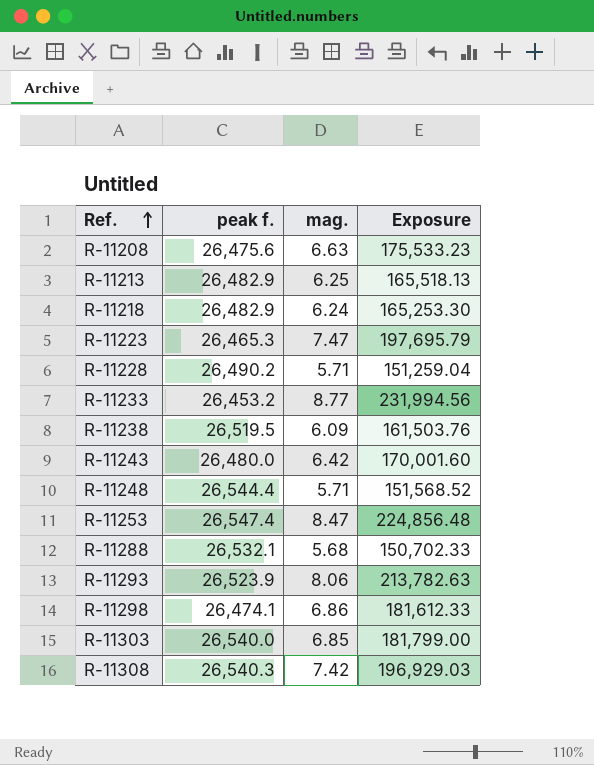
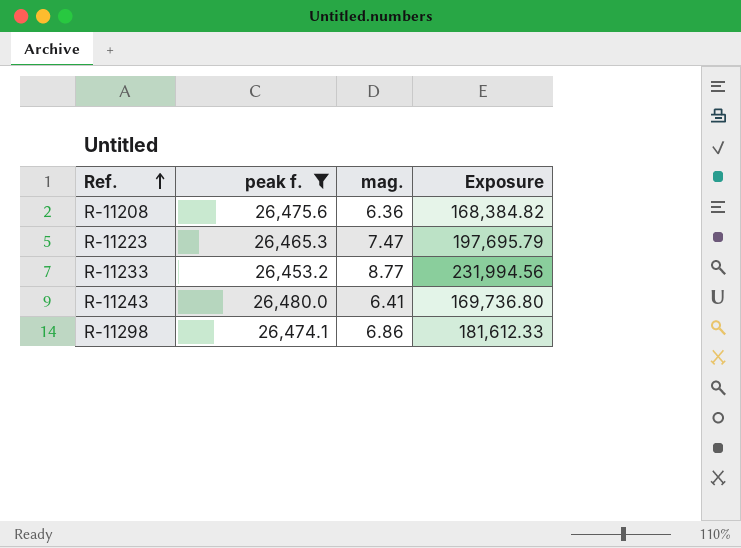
filter: none -> peak f. <= 26,480.0
R-11208 | mag.: 6.63 -> 6.36
R-11208 | Exposure: 175,533.23 -> 168,384.82
R-11243 | mag.: 6.42 -> 6.41
R-11243 | Exposure: 170,001.60 -> 169,736.80

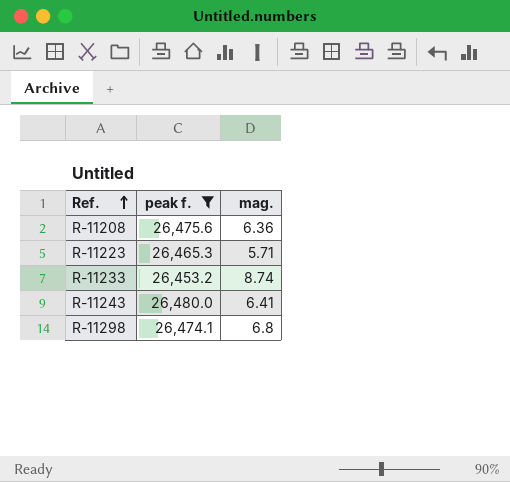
column Exposure | formula: [peak f.] * [mag.] -> none
R-11223 | mag.: 7.47 -> 5.71
R-11233 | mag.: 8.77 -> 8.74
R-11298 | mag.: 6.86 -> 6.8

